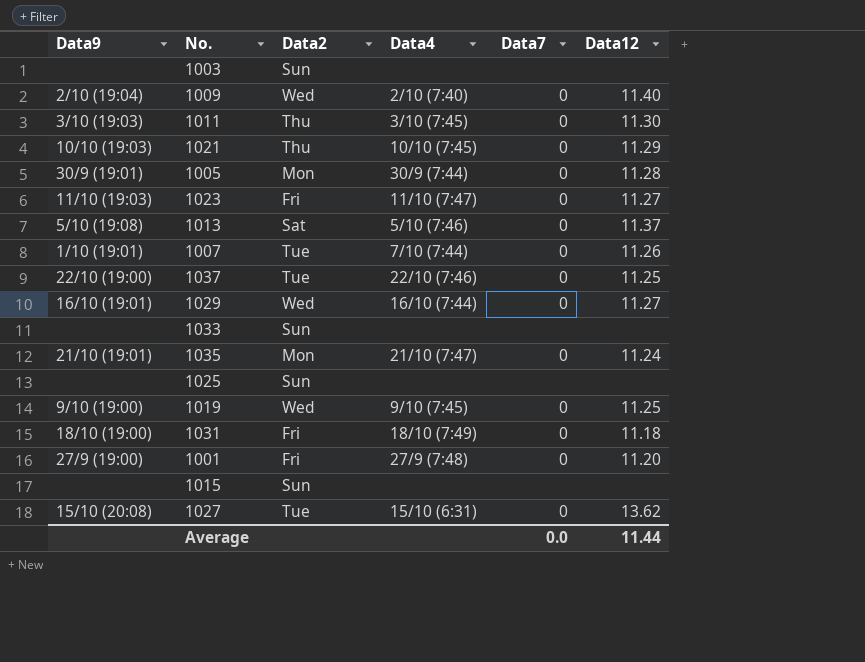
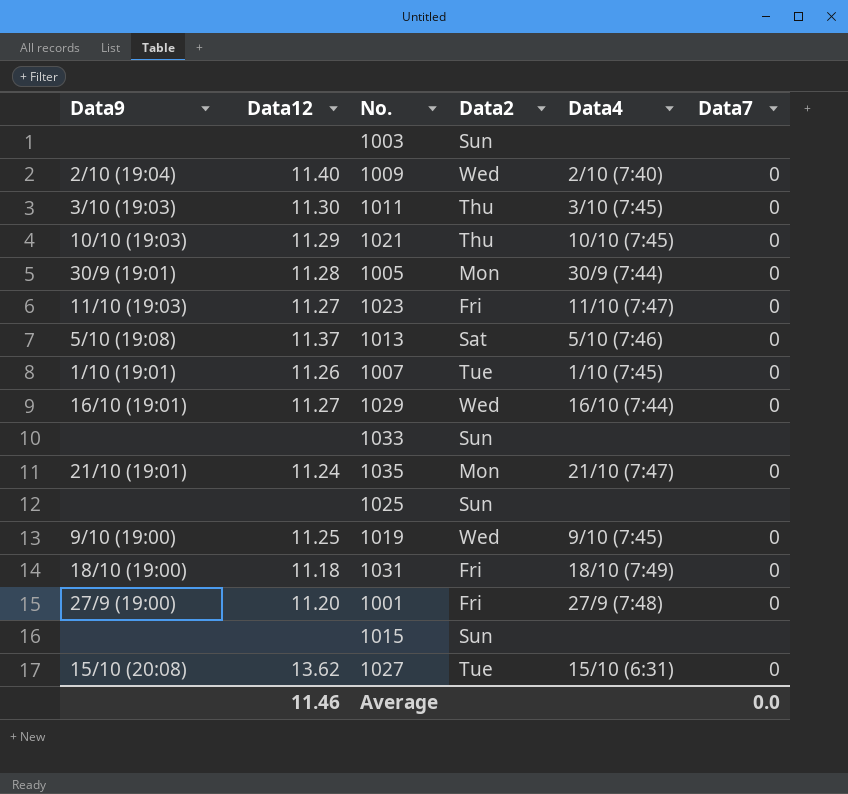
column Data12 | position: 6 -> 2
row 1037: 22/10 (19:00) | Tue | 22/10 (7:46) | 0 | 11.25 -> none
1007 | Data4: 7/10 (7:44) -> 1/10 (7:45)
Average | Data12: 11.44 -> 11.46

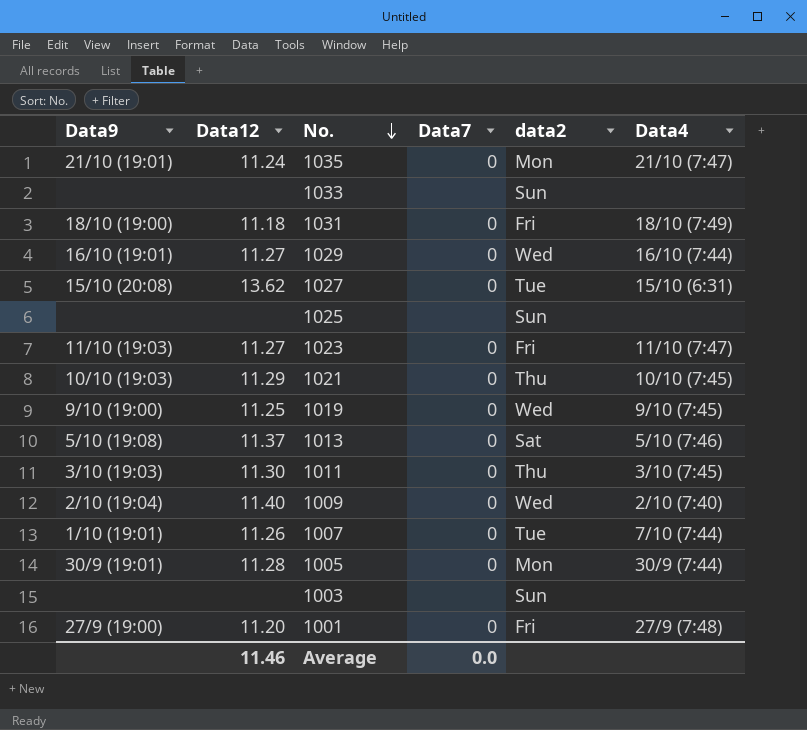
row order: none -> No. descending
column Data7 | position: 6 -> 4
column name: Data2 -> data2
row 1015: none | none | Sun | none | none -> none
1007 | Data4: 1/10 (7:45) -> 7/10 (7:44)

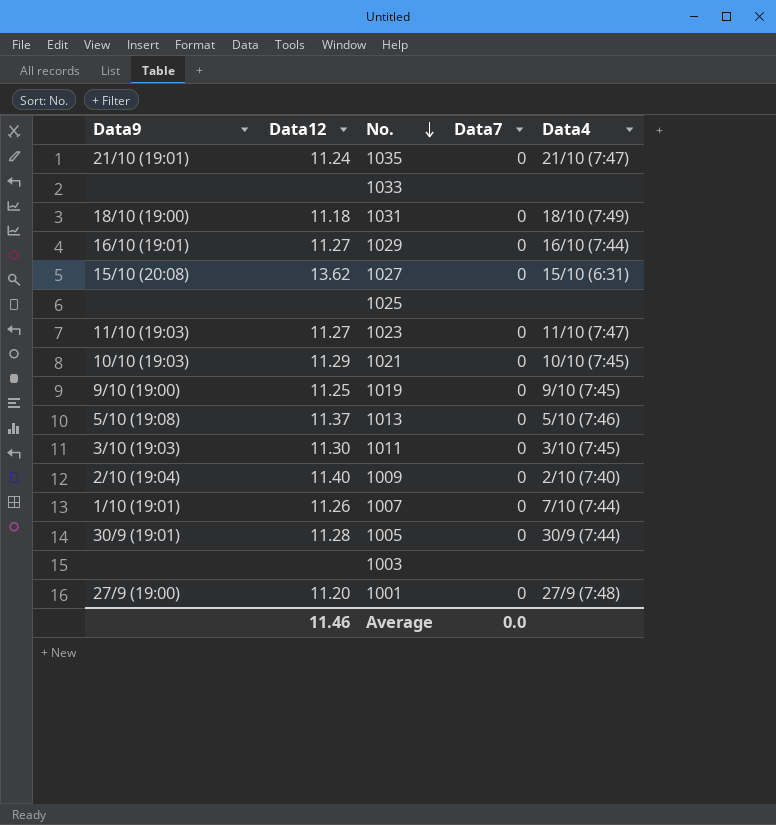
column data2 | position: 5 -> none

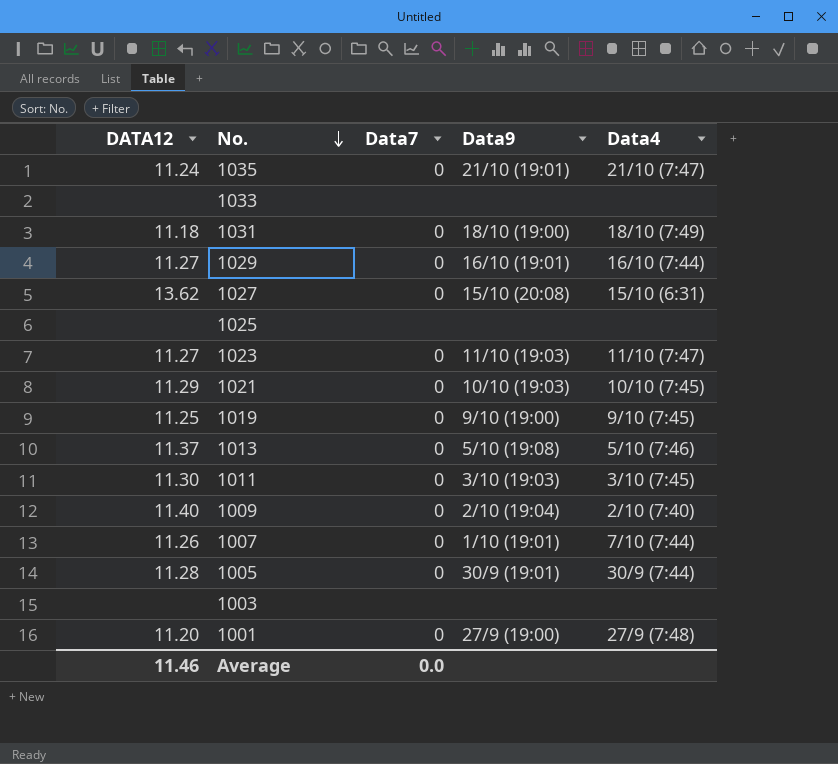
column name: Data12 -> DATA12
column Data9 | position: 1 -> 4

